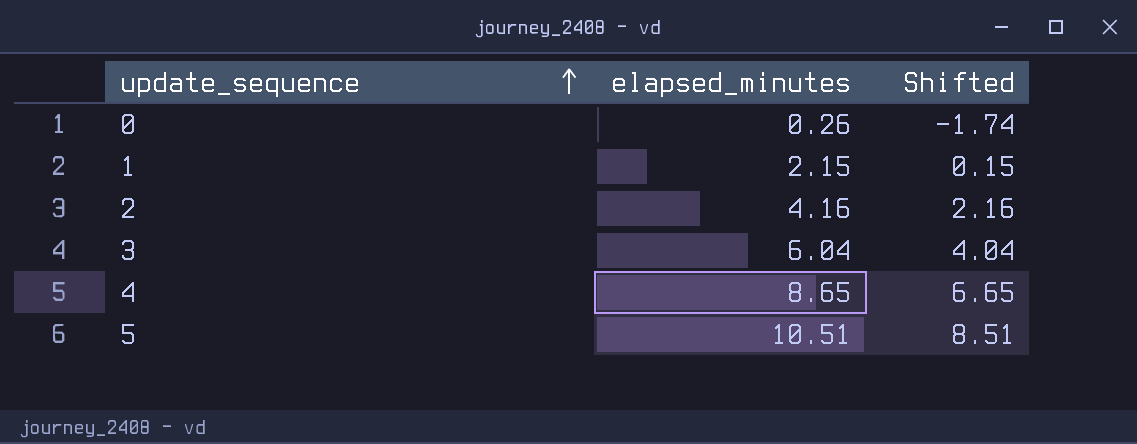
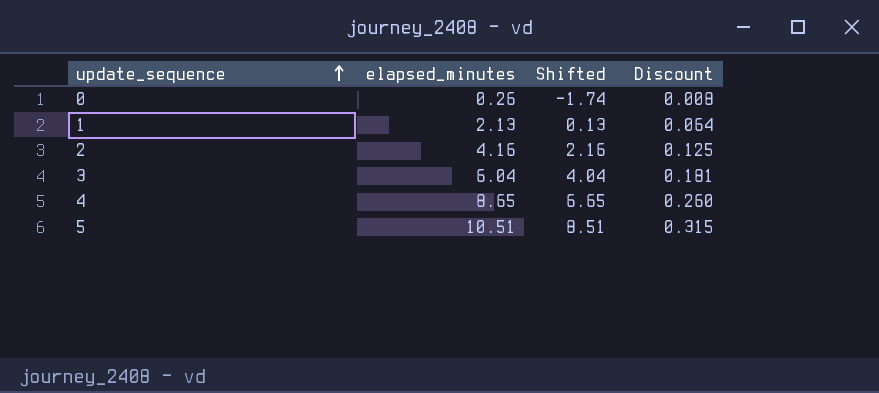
column Discount | formula: none -> [elapsed_minutes] * 0.03
1 | elapsed_minutes: 2.15 -> 2.13
1 | Shifted: 0.15 -> 0.13

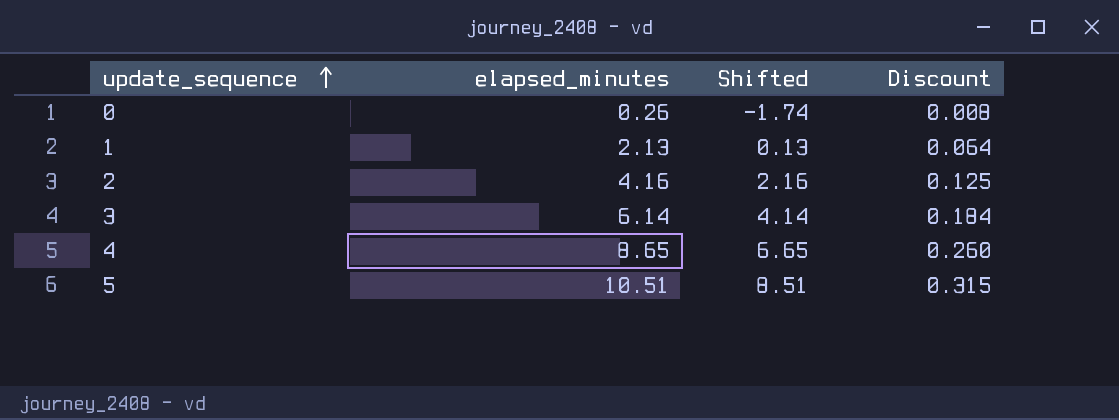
3 | elapsed_minutes: 6.04 -> 6.14
3 | Shifted: 4.04 -> 4.14
3 | Discount: 0.181 -> 0.184

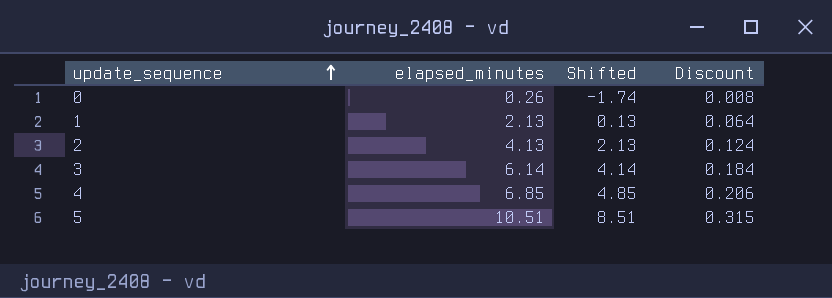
2 | elapsed_minutes: 4.16 -> 4.13
2 | Shifted: 2.16 -> 2.13
2 | Discount: 0.125 -> 0.124
4 | elapsed_minutes: 8.65 -> 6.85
4 | Shifted: 6.65 -> 4.85
4 | Discount: 0.260 -> 0.206

